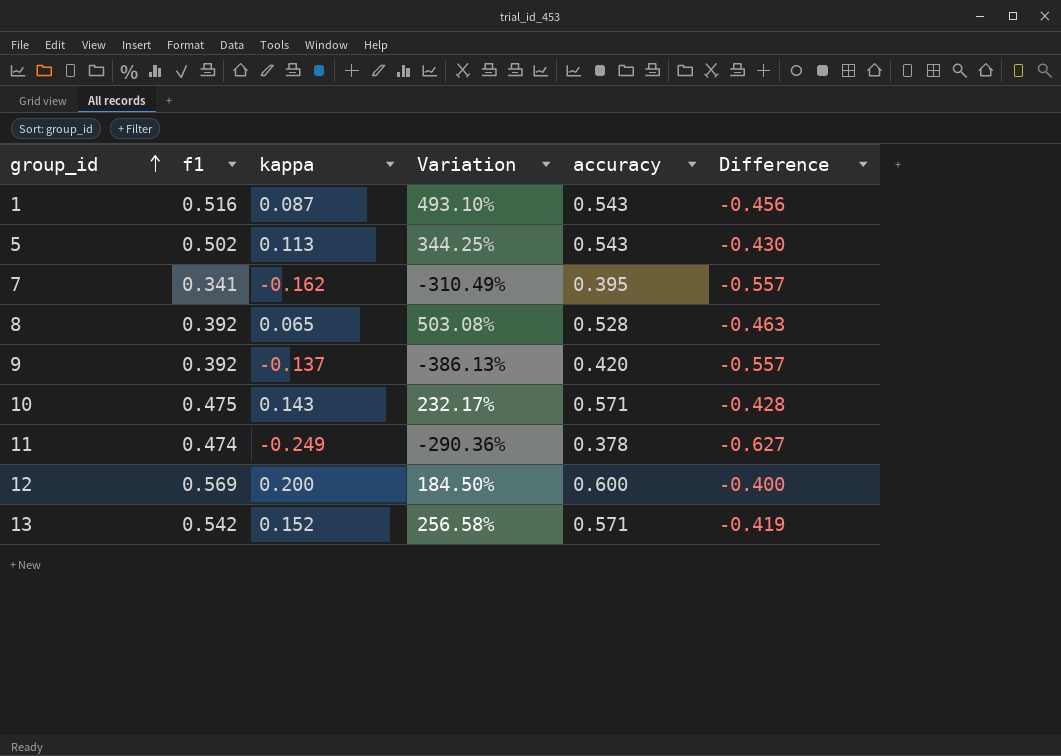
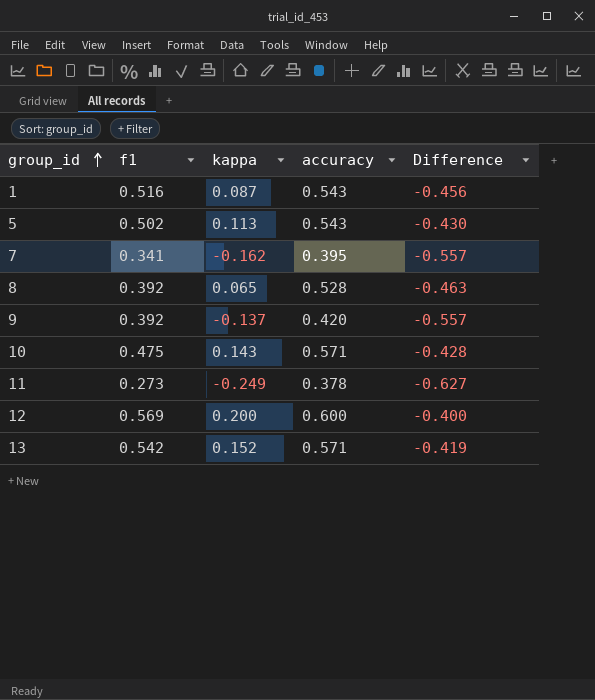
column Variation | formula: ([f1] - [kappa]) / [kappa] -> none
11 | f1: 0.474 -> 0.273

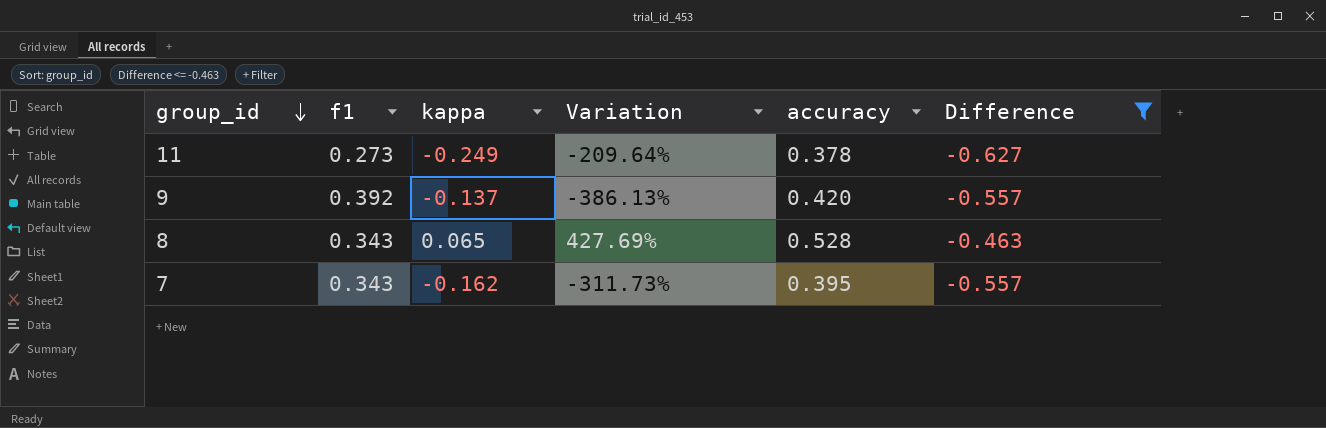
filter: none -> Difference <= -0.463
row order: group_id ascending -> group_id descending
column Variation | formula: none -> ([f1] - [kappa]) / [kappa]
8 | f1: 0.392 -> 0.343
7 | f1: 0.341 -> 0.343

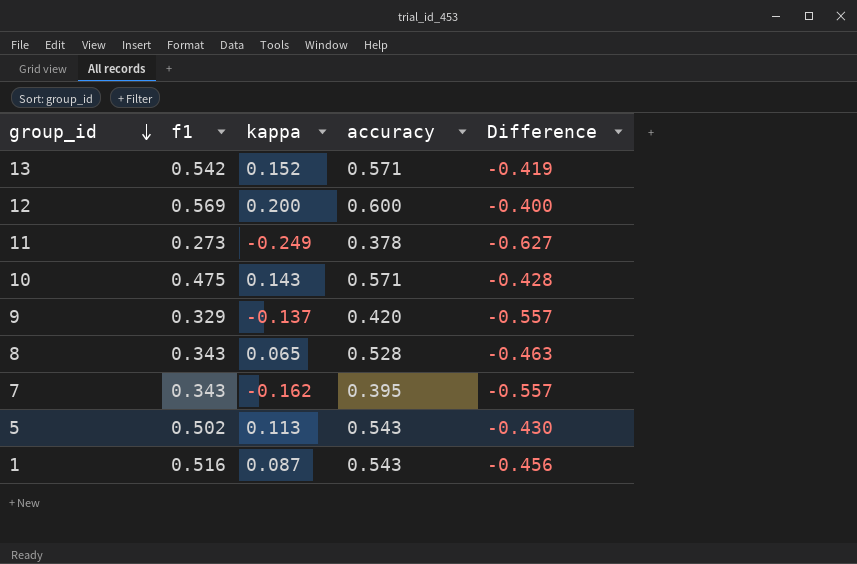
filter: Difference <= -0.463 -> none
column Variation | formula: ([f1] - [kappa]) / [kappa] -> none
9 | f1: 0.392 -> 0.329

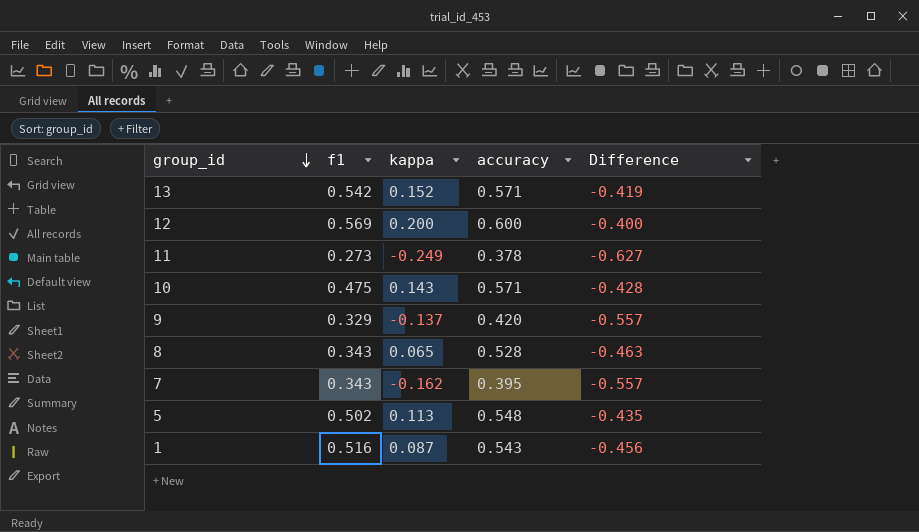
5 | accuracy: 0.543 -> 0.548
5 | Difference: -0.430 -> -0.435

